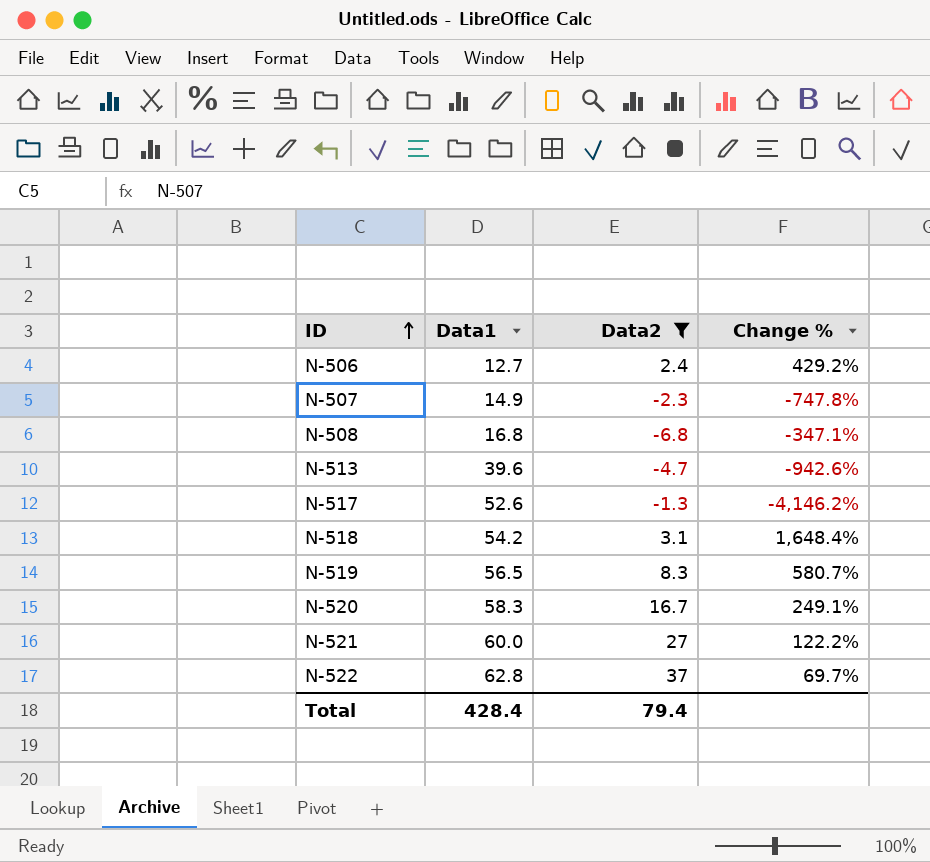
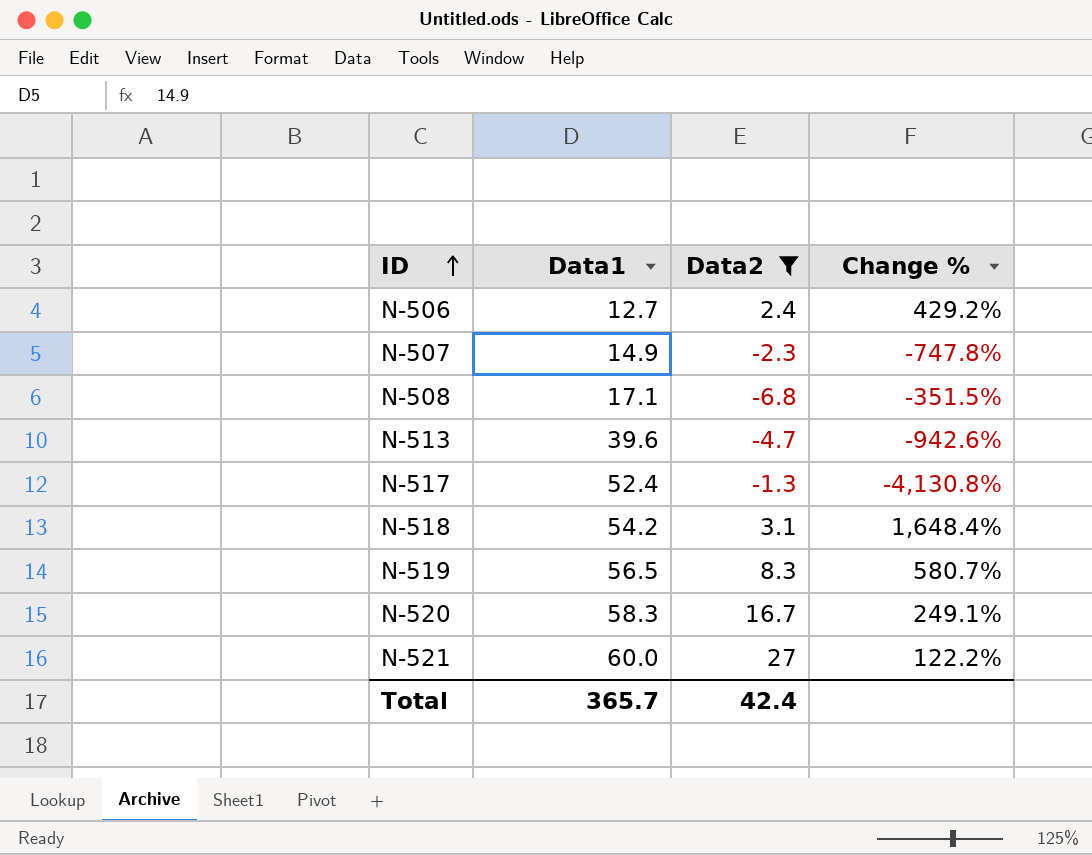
row N-522: 62.8 | 37 | 69.7% -> none
N-508 | Data1: 16.8 -> 17.1
N-508 | Change %: -347.1% -> -351.5%
N-517 | Data1: 52.6 -> 52.4
N-517 | Change %: -4,146.2% -> -4,130.8%
Total | Data1: 428.4 -> 365.7
Total | Data2: 79.4 -> 42.4

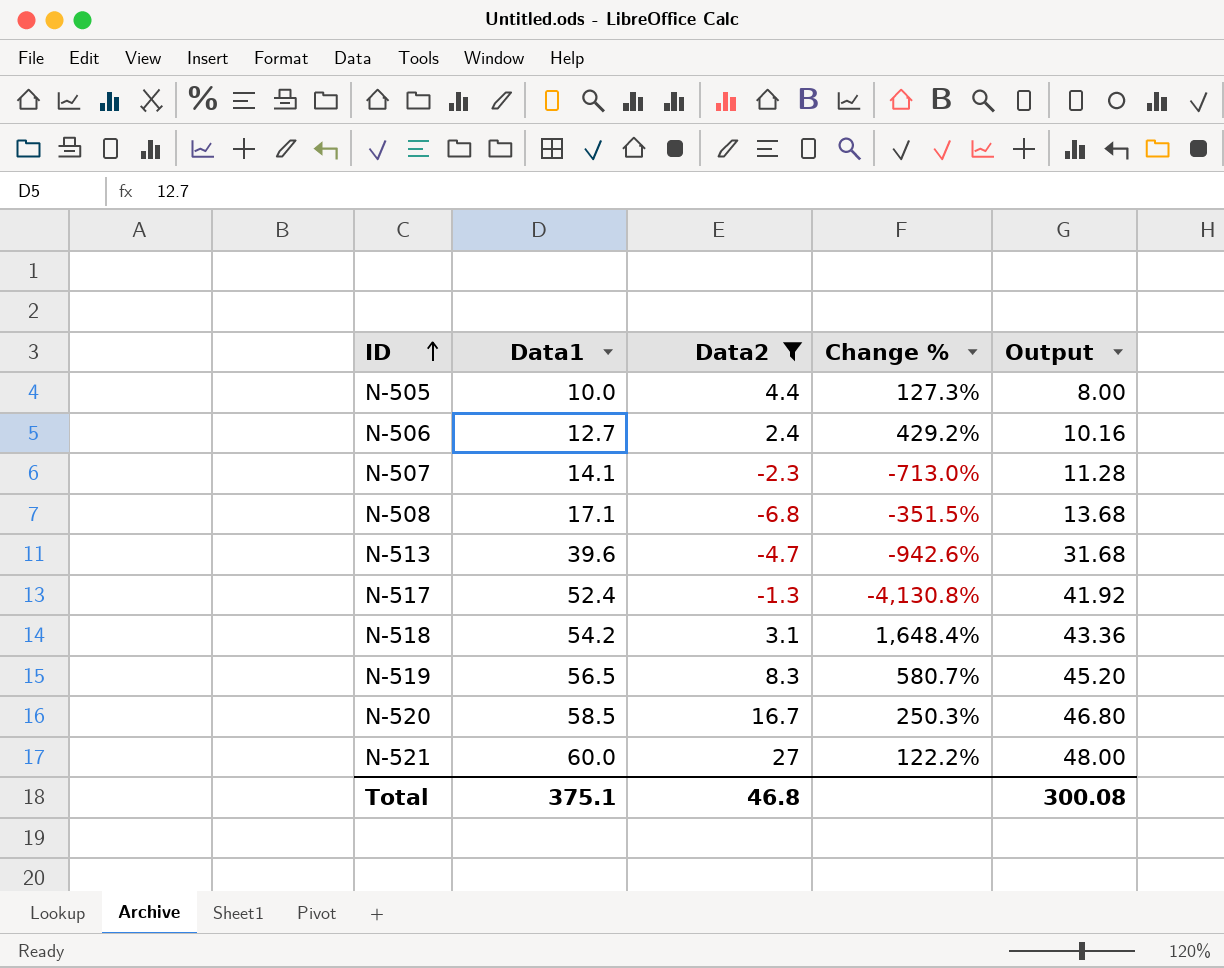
column Output | formula: none -> [Data1] * 0.8
row N-505: none -> 10.0 | 4.4 | 127.3% | 8.00
N-507 | Data1: 14.9 -> 14.1
N-507 | Change %: -747.8% -> -713.0%
N-520 | Data1: 58.3 -> 58.5
N-520 | Change %: 249.1% -> 250.3%
Total | Data1: 365.7 -> 375.1
Total | Data2: 42.4 -> 46.8

